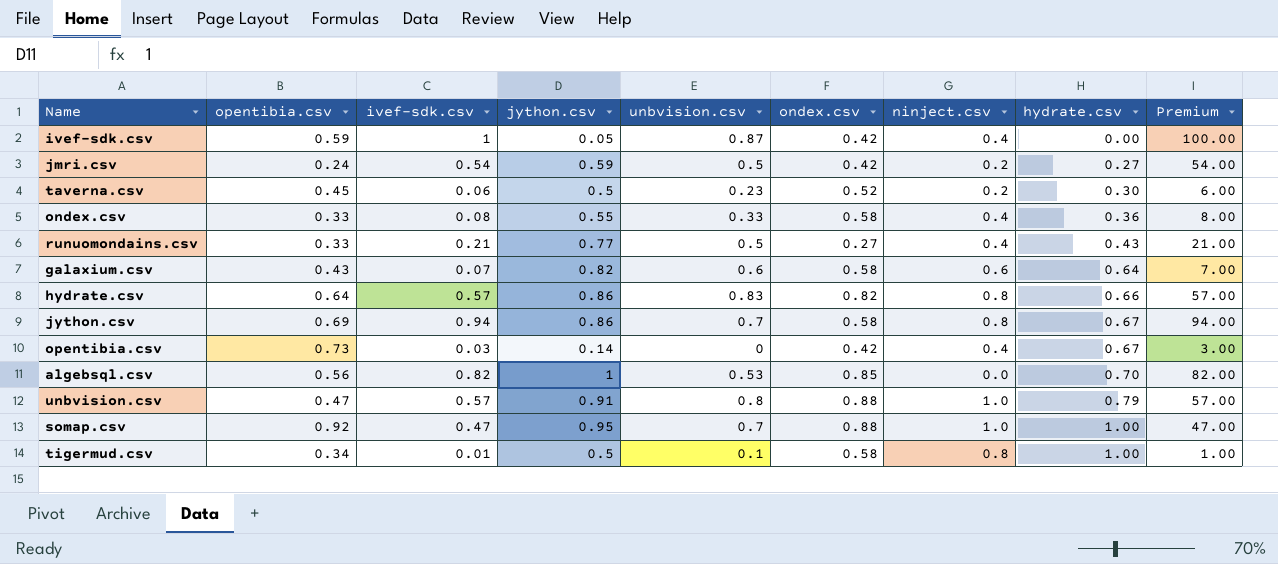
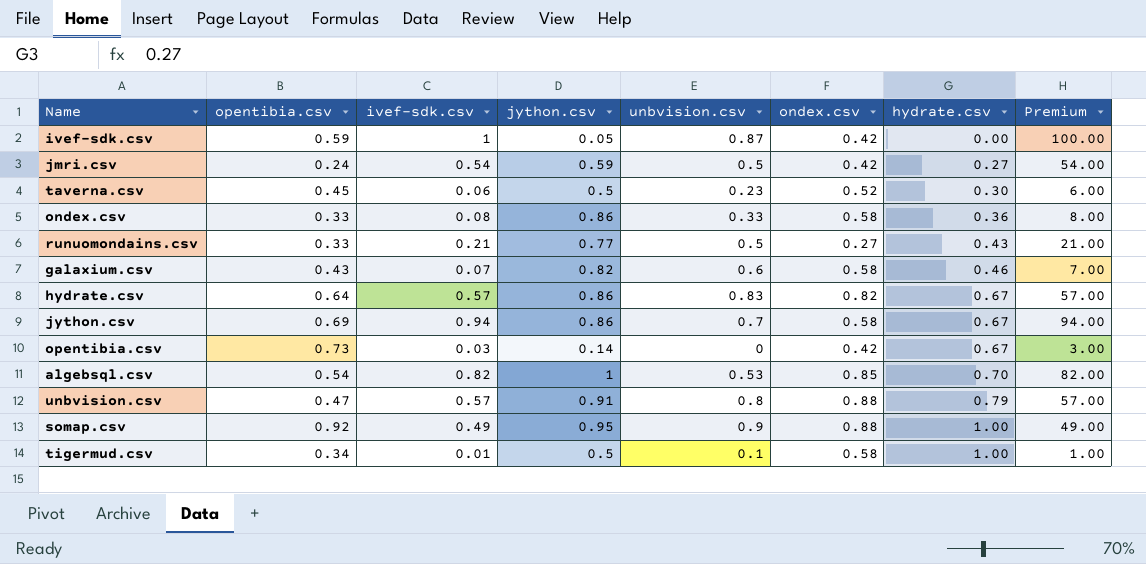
column ninject.csv | position: 7 -> none
ondex.csv | jython.csv: 0.55 -> 0.86
galaxium.csv | hydrate.csv: 0.64 -> 0.46
hydrate.csv | hydrate.csv: 0.66 -> 0.67
algebsql.csv | opentibia.csv: 0.56 -> 0.54
somap.csv | ivef-sdk.csv: 0.47 -> 0.49
somap.csv | unbvision.csv: 0.7 -> 0.9
somap.csv | Premium: 47.00 -> 49.00

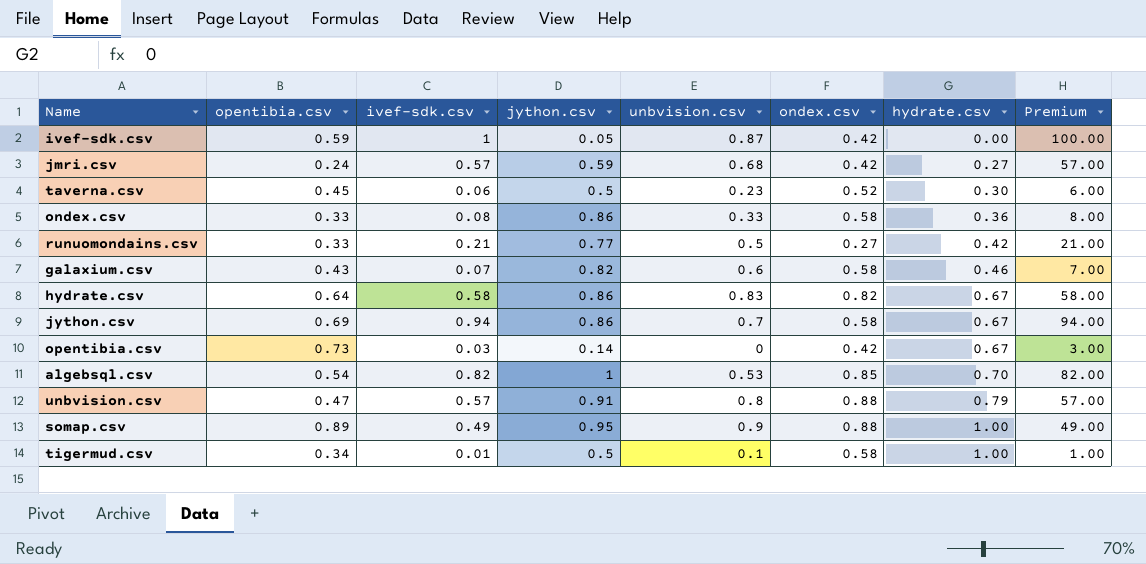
jmri.csv | ivef-sdk.csv: 0.54 -> 0.57
jmri.csv | unbvision.csv: 0.5 -> 0.68
jmri.csv | Premium: 54.00 -> 57.00
runuomondains.csv | hydrate.csv: 0.43 -> 0.42
hydrate.csv | ivef-sdk.csv: 0.57 -> 0.58
hydrate.csv | Premium: 57.00 -> 58.00
somap.csv | opentibia.csv: 0.92 -> 0.89

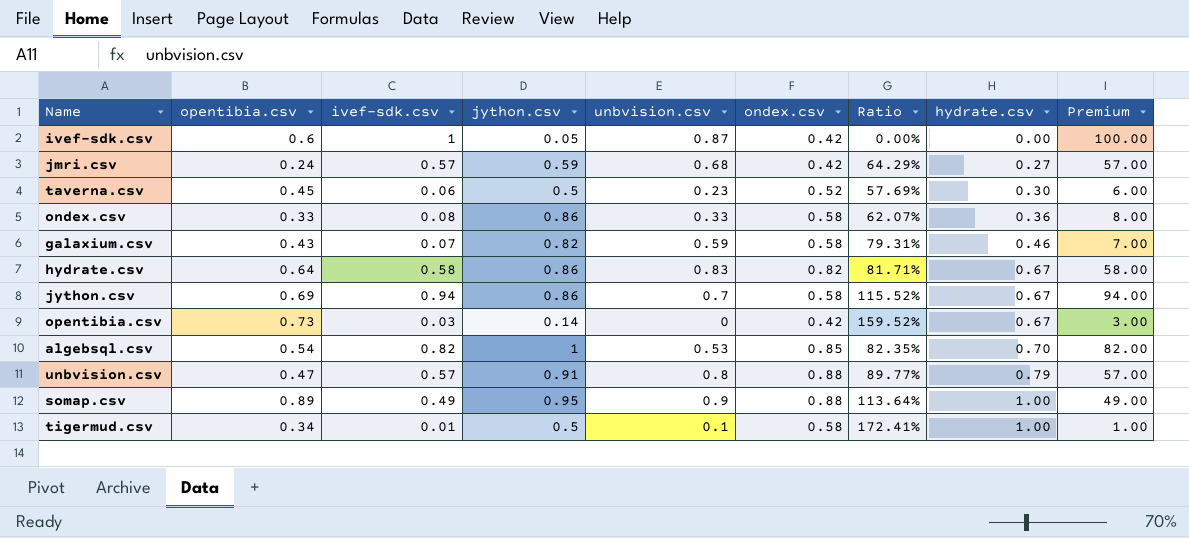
column Ratio | formula: none -> [hydrate.csv] / [ondex.csv]
row runuomondains.csv: 0.33 | 0.21 | 0.77 | 0.5 | 0.27 | 0.42 | 21.00 -> none
ivef-sdk.csv | opentibia.csv: 0.59 -> 0.6
galaxium.csv | unbvision.csv: 0.6 -> 0.59

